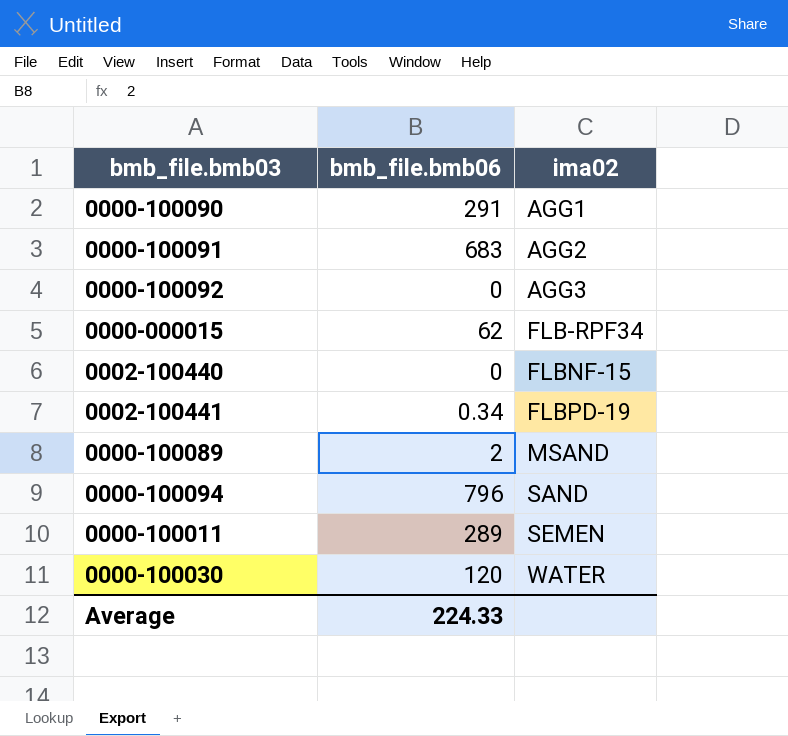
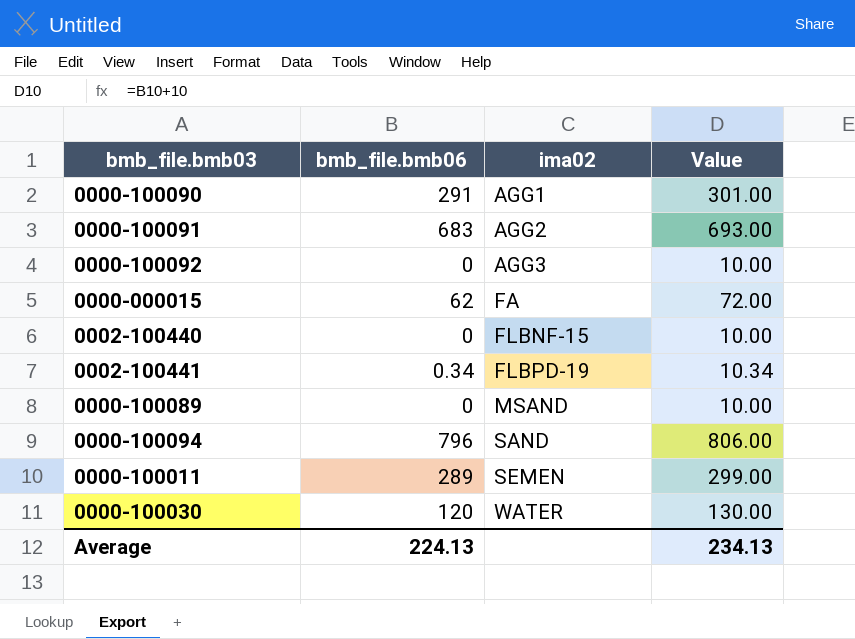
column Value | formula: none -> [bmb_file.bmb06] + 10
0000-000015 | ima02: FLB-RPF34 -> FA
0000-100089 | bmb_file.bmb06: 2 -> 0
Average | bmb_file.bmb06: 224.33 -> 224.13

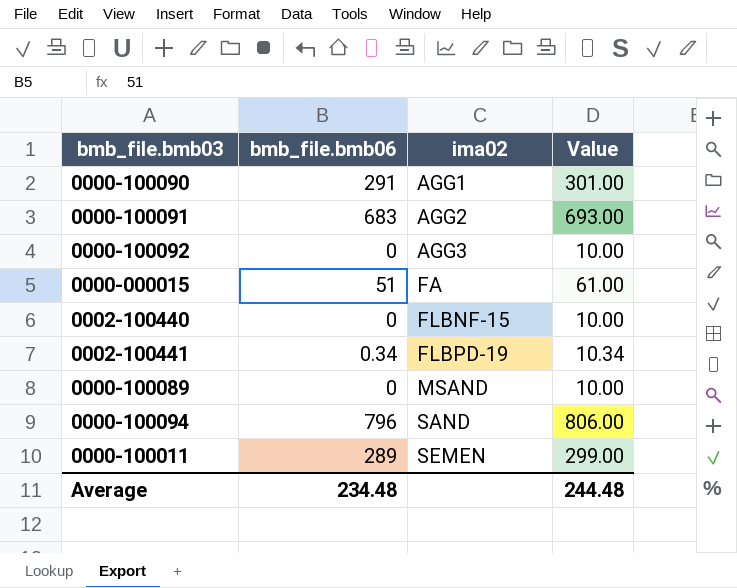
row 0000-100030: 120 | WATER | 130.00 -> none
0000-000015 | bmb_file.bmb06: 62 -> 51
0000-000015 | Value: 72.00 -> 61.00
Average | bmb_file.bmb06: 224.13 -> 234.48
Average | Value: 234.13 -> 244.48

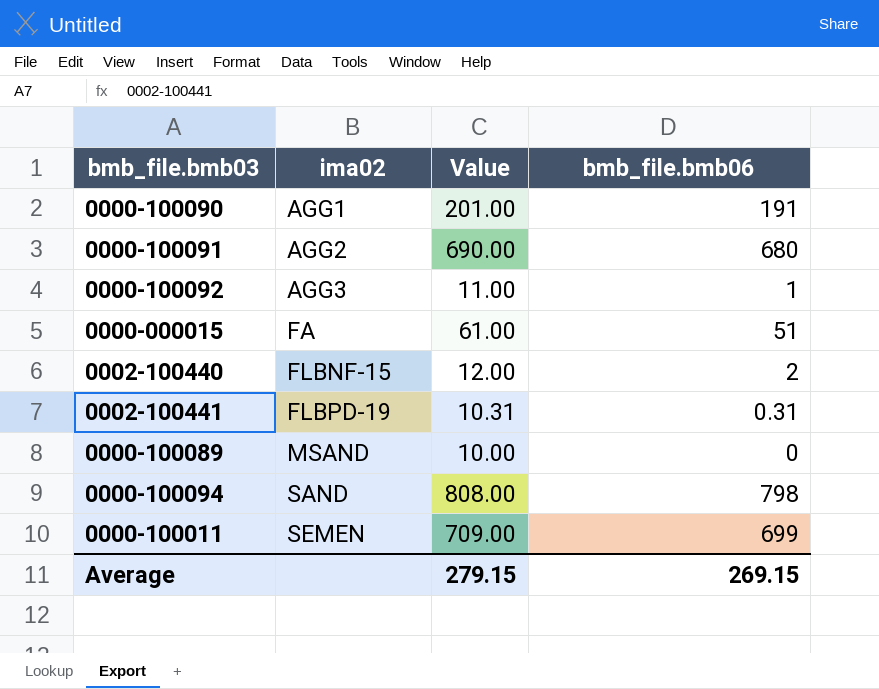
column bmb_file.bmb06 | position: 2 -> 4
0000-100090 | Value: 301.00 -> 201.00
0000-100090 | bmb_file.bmb06: 291 -> 191
0000-100091 | Value: 693.00 -> 690.00
0000-100091 | bmb_file.bmb06: 683 -> 680
0000-100092 | Value: 10.00 -> 11.00
0000-100092 | bmb_file.bmb06: 0 -> 1
0002-100440 | Value: 10.00 -> 12.00
0002-100440 | bmb_file.bmb06: 0 -> 2
0002-100441 | Value: 10.34 -> 10.31
0002-100441 | bmb_file.bmb06: 0.34 -> 0.31
0000-100094 | Value: 806.00 -> 808.00
0000-100094 | bmb_file.bmb06: 796 -> 798
0000-100011 | Value: 299.00 -> 709.00
0000-100011 | bmb_file.bmb06: 289 -> 699
Average | Value: 244.48 -> 279.15
Average | bmb_file.bmb06: 234.48 -> 269.15

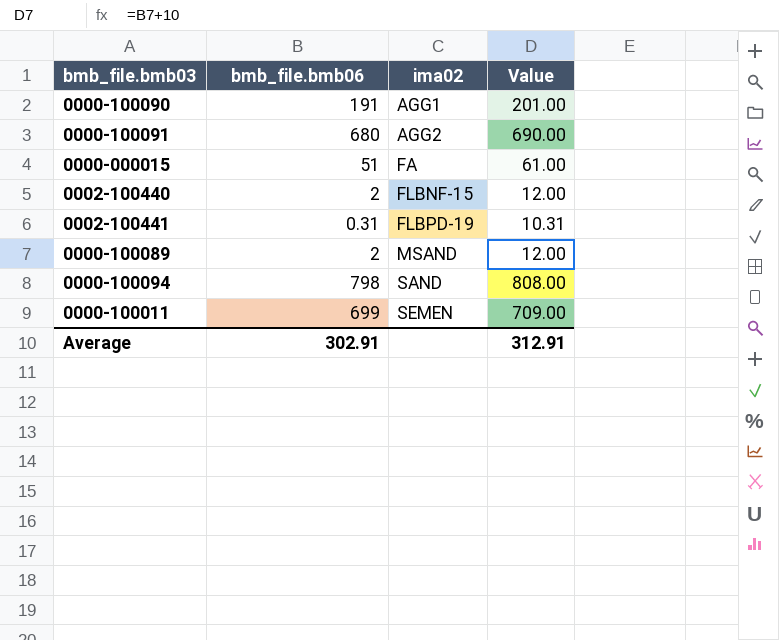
column bmb_file.bmb06 | position: 4 -> 2
row 0000-100092: AGG3 | 11.00 | 1 -> none
0000-100089 | bmb_file.bmb06: 0 -> 2
0000-100089 | Value: 10.00 -> 12.00
Average | bmb_file.bmb06: 269.15 -> 302.91
Average | Value: 279.15 -> 312.91

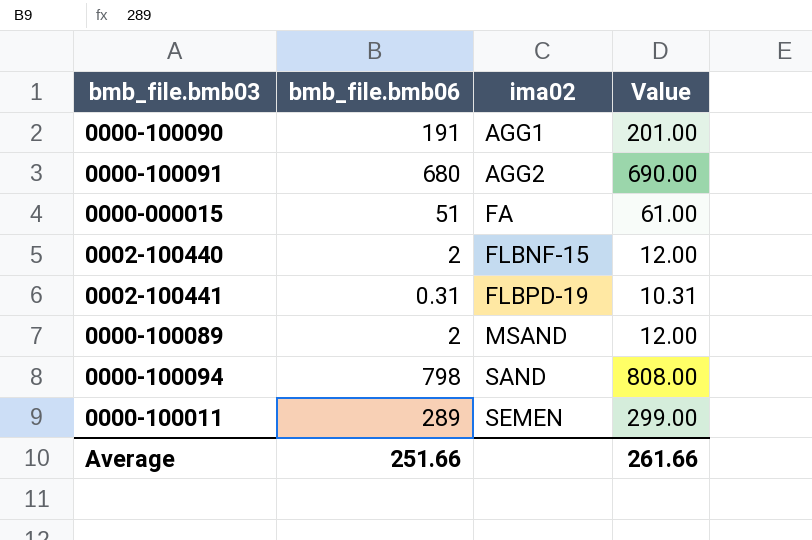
0000-100011 | bmb_file.bmb06: 699 -> 289
0000-100011 | Value: 709.00 -> 299.00
Average | bmb_file.bmb06: 302.91 -> 251.66
Average | Value: 312.91 -> 261.66

